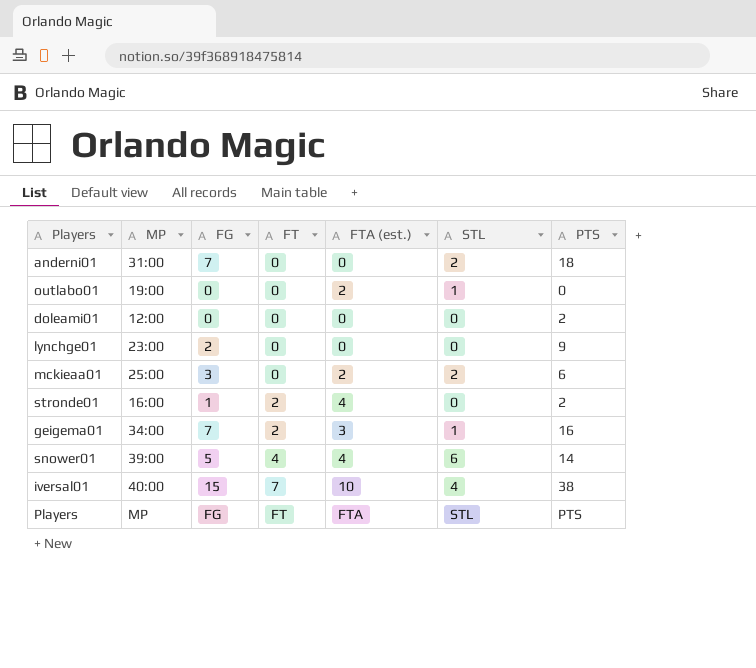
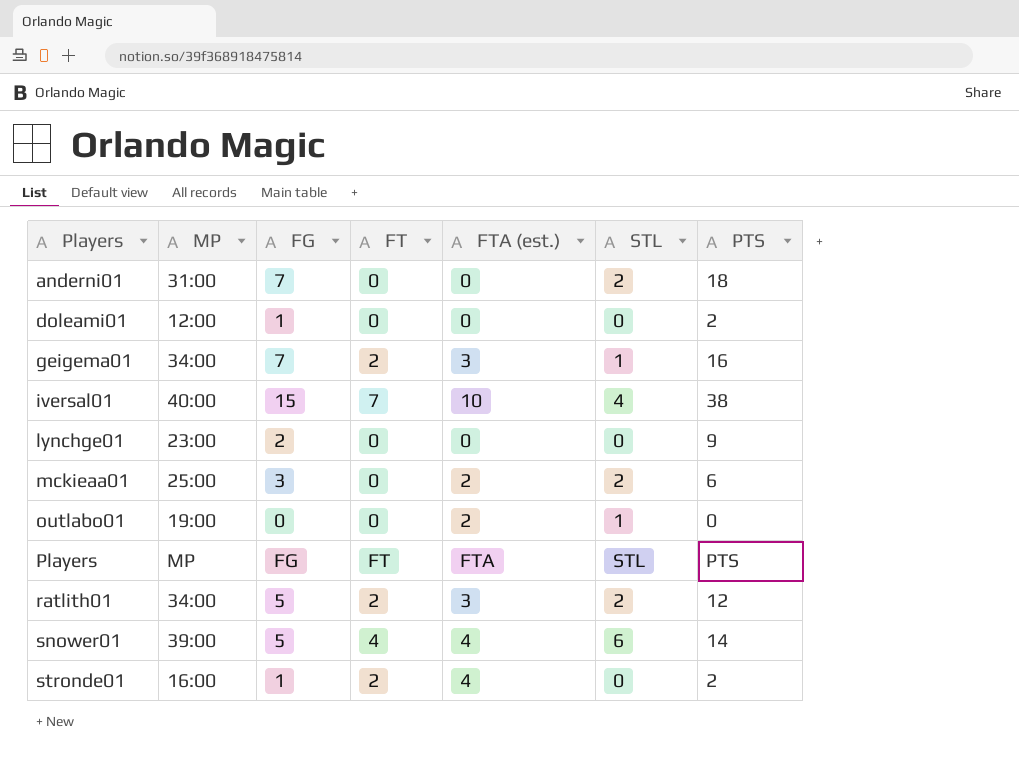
row order: FT ascending -> Players ascending
doleami01 | FG: 0 -> 1
row ratlith01: none -> 34:00 | 5 | 2 | 3 | 2 | 12

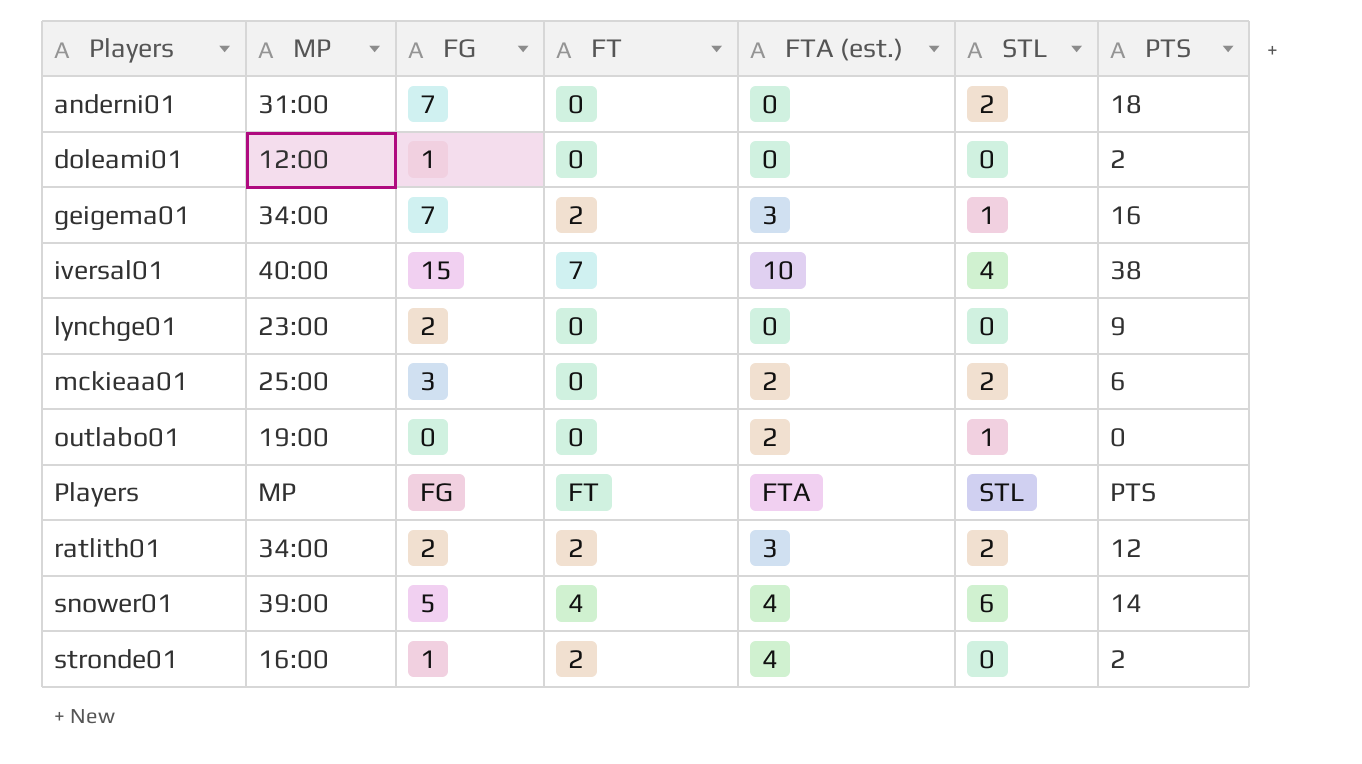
ratlith01 | FG: 5 -> 2

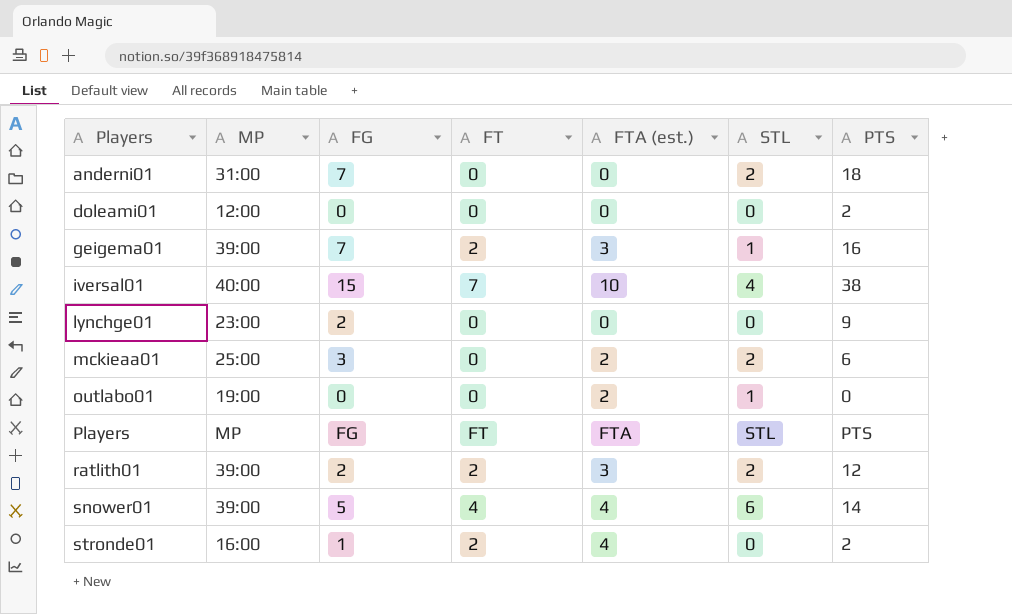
doleami01 | FG: 1 -> 0
geigema01 | MP: 34:00 -> 39:00
ratlith01 | MP: 34:00 -> 39:00

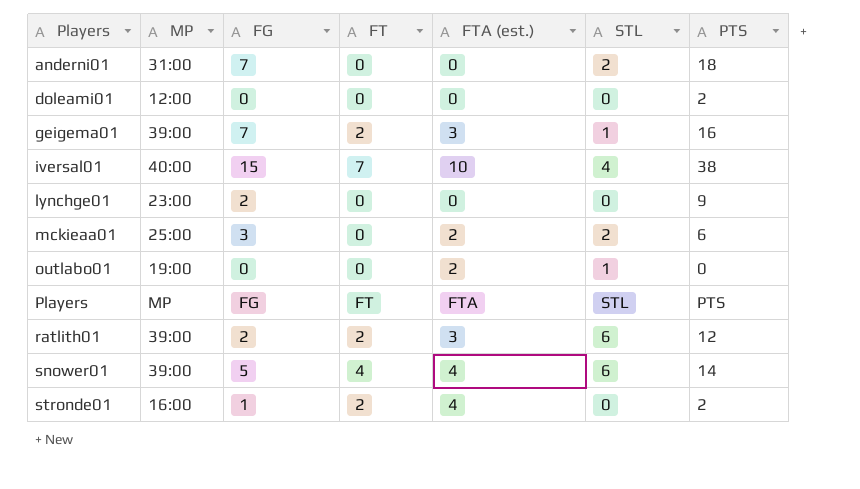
ratlith01 | STL: 2 -> 6

